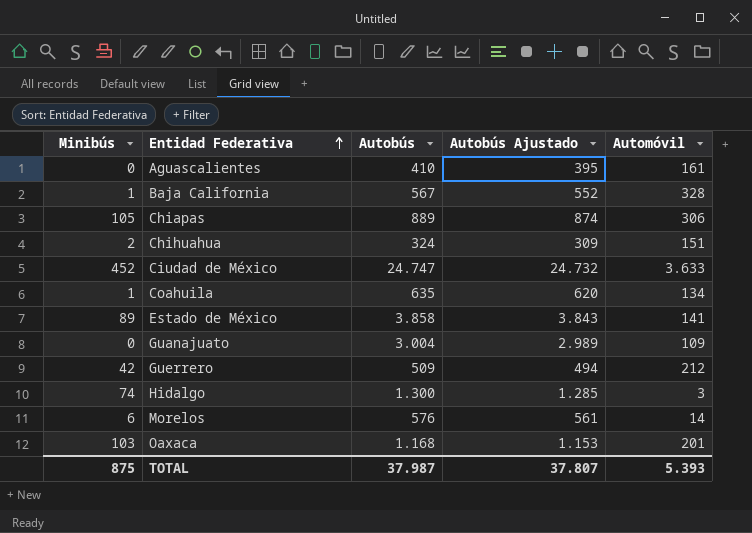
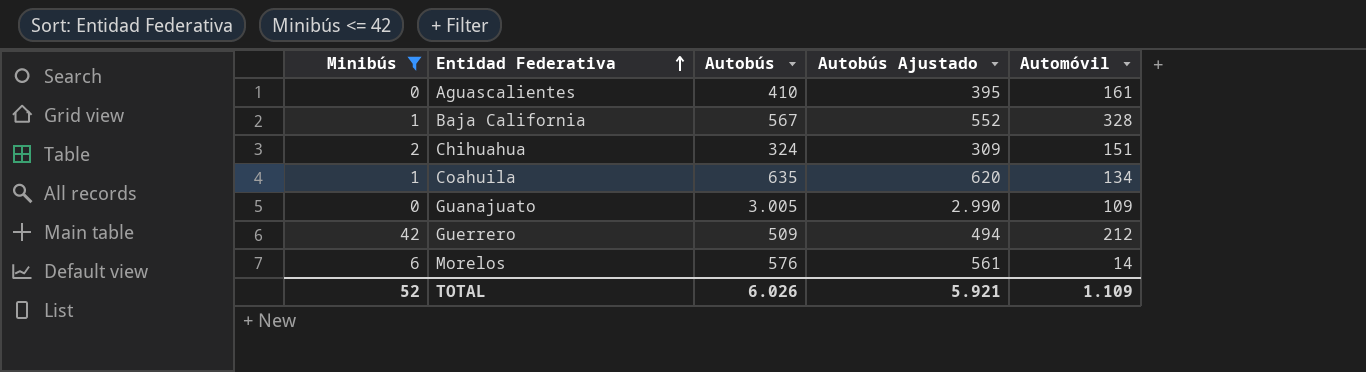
filter: none -> Minibús <= 42
Guanajuato | Autobús: 3.004 -> 3.005
Guanajuato | Autobús Ajustado: 2.989 -> 2.990
TOTAL | Minibús: 875 -> 52
TOTAL | Autobús: 37.987 -> 6.026
TOTAL | Autobús Ajustado: 37.807 -> 5.921
TOTAL | Automóvil: 5.393 -> 1.109

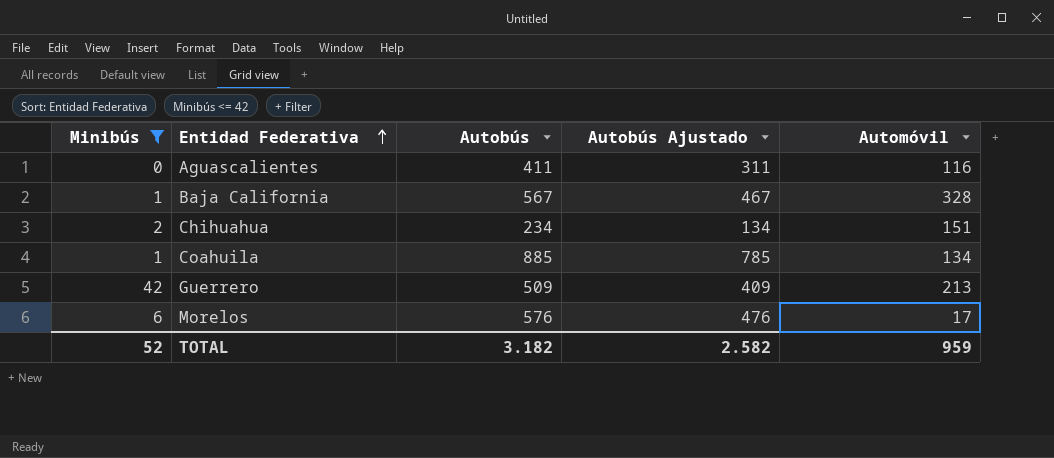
column Autobús Ajustado | formula: [Autobús] - 15 -> [Autobús] - 100
row Guanajuato: 0 | 3.005 | 2.990 | 109 -> none
Aguascalientes | Autobús: 410 -> 411
Aguascalientes | Automóvil: 161 -> 116
Chihuahua | Autobús: 324 -> 234
Coahuila | Autobús: 635 -> 885
Guerrero | Automóvil: 212 -> 213
Morelos | Automóvil: 14 -> 17
TOTAL | Autobús: 6.026 -> 3.182
TOTAL | Autobús Ajustado: 5.921 -> 2.582
TOTAL | Automóvil: 1.109 -> 959

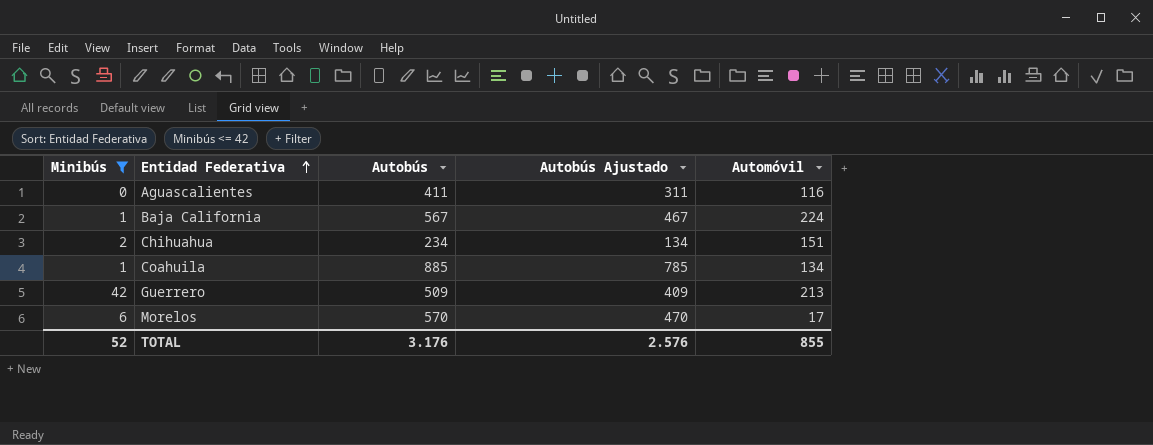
Baja California | Automóvil: 328 -> 224
Morelos | Autobús: 576 -> 570
Morelos | Autobús Ajustado: 476 -> 470
TOTAL | Autobús: 3.182 -> 3.176
TOTAL | Autobús Ajustado: 2.582 -> 2.576
TOTAL | Automóvil: 959 -> 855

